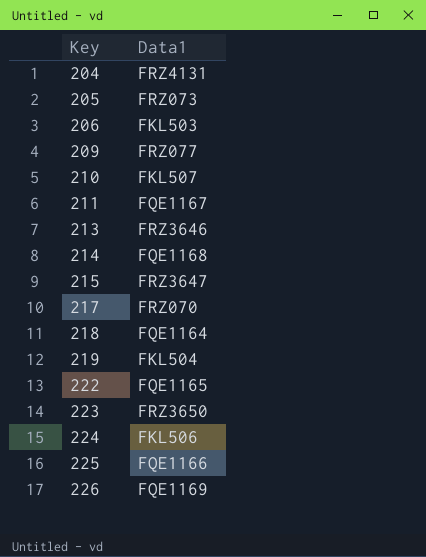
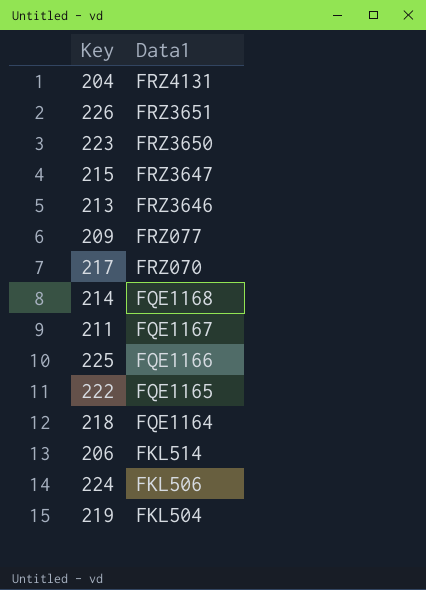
row order: Key ascending -> Data1 descending
row 205: FRZ073 -> none
row 210: FKL507 -> none
226 | Data1: FQE1169 -> FRZ3651
206 | Data1: FKL503 -> FKL514

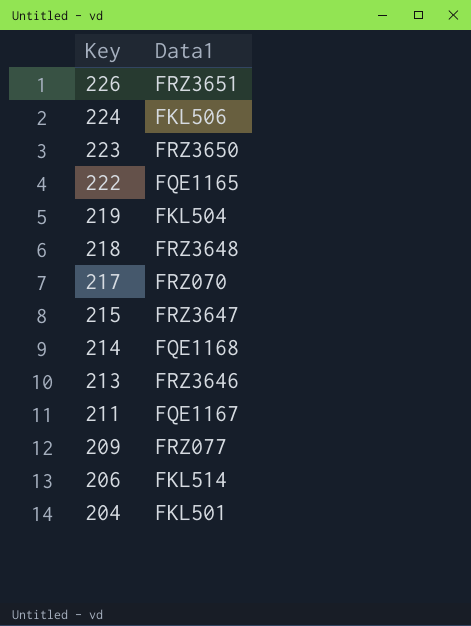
row order: Data1 descending -> Key descending
row 225: FQE1166 -> none
218 | Data1: FQE1164 -> FRZ3648
204 | Data1: FRZ4131 -> FKL501

